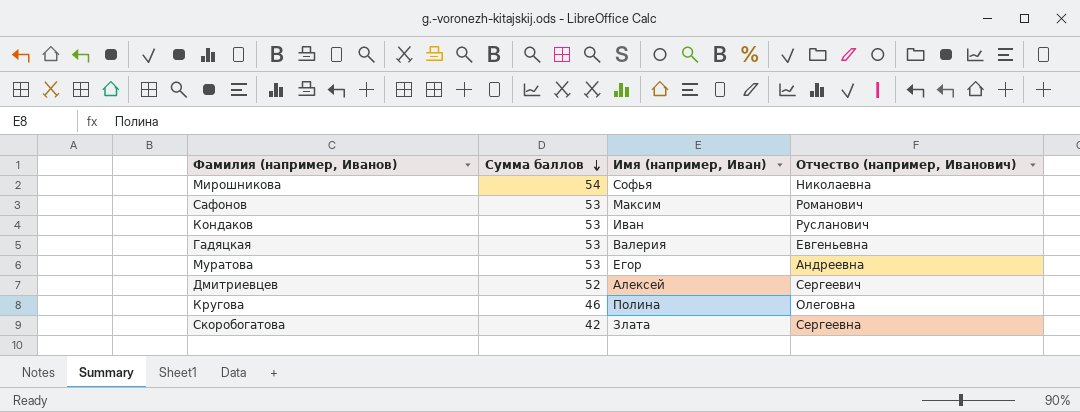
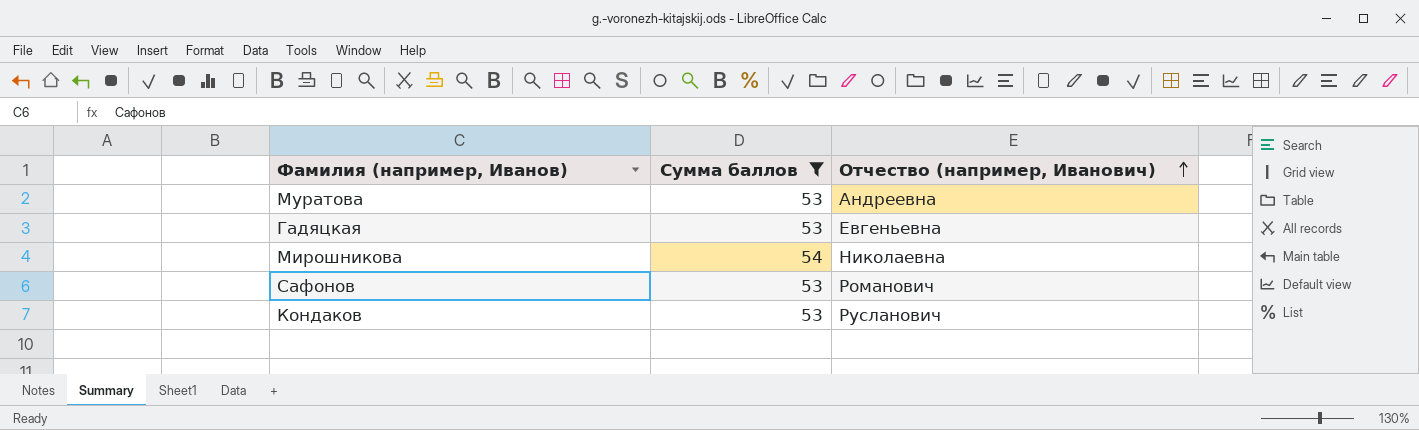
filter: none -> Сумма баллов >= 53
row order: Сумма баллов descending -> Отчество (например, Иванович) ascending
column Имя (например, Иван) | position: 3 -> none

